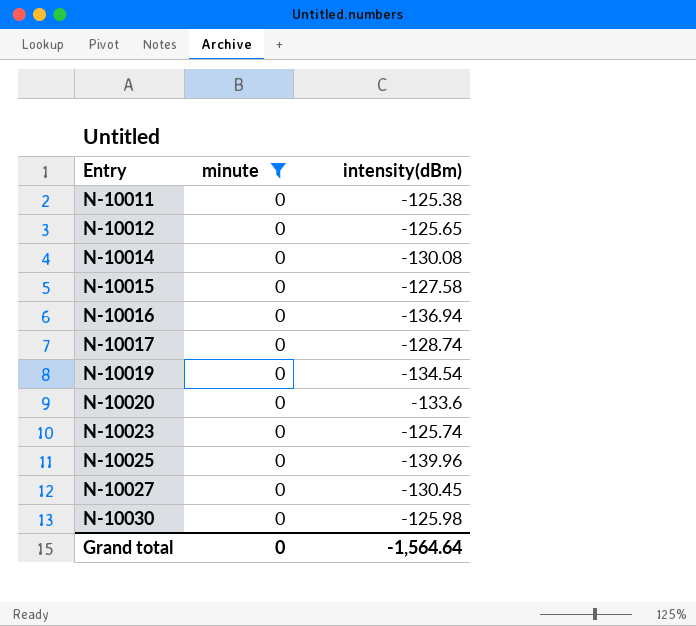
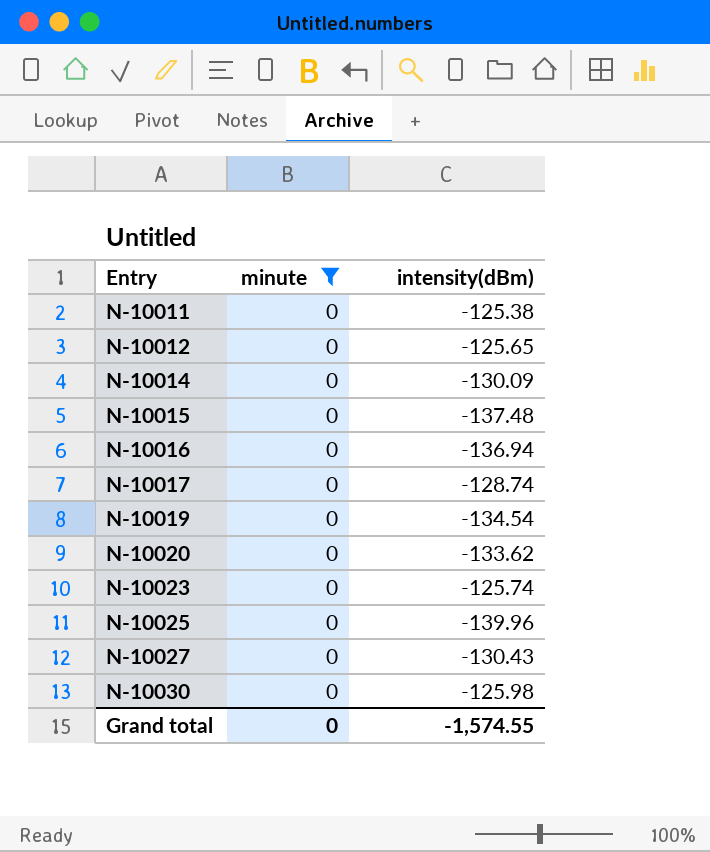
N-10014 | intensity(dBm): -130.08 -> -130.09
N-10015 | intensity(dBm): -127.58 -> -137.48
N-10020 | intensity(dBm): -133.6 -> -133.62
N-10027 | intensity(dBm): -130.45 -> -130.43
Grand total | intensity(dBm): -1,564.64 -> -1,574.55

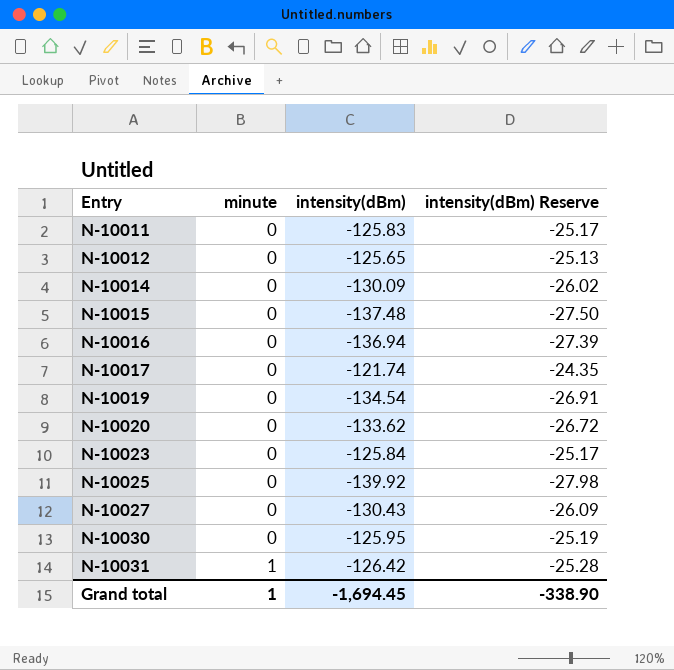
filter: minute = 0 -> none
column intensity(dBm) Reserve | formula: none -> [intensity(dBm)] * 0.2
N-10011 | intensity(dBm): -125.38 -> -125.83
N-10017 | intensity(dBm): -128.74 -> -121.74
N-10023 | intensity(dBm): -125.74 -> -125.84
N-10025 | intensity(dBm): -139.96 -> -139.92
N-10030 | intensity(dBm): -125.98 -> -125.95
Grand total | minute: 0 -> 1
Grand total | intensity(dBm): -1,574.55 -> -1,694.45

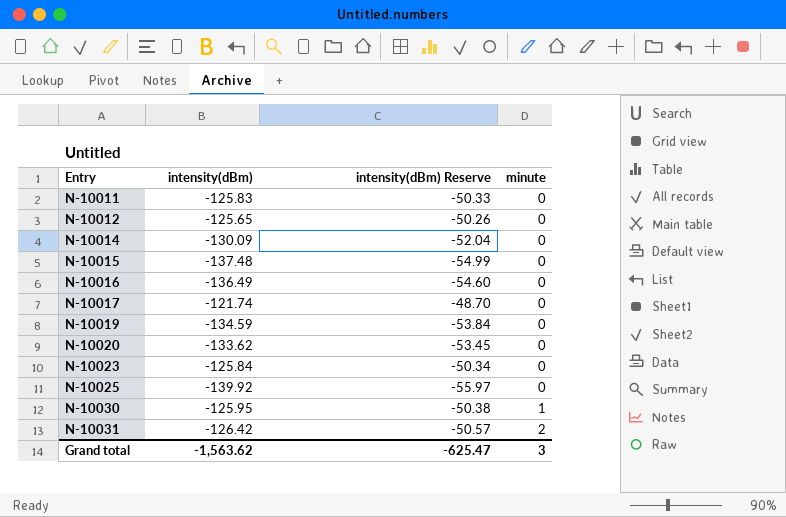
column intensity(dBm) Reserve | formula: [intensity(dBm)] * 0.2 -> [intensity(dBm)] * 0.4
column minute | position: 2 -> 4
row N-10027: 0 | -130.43 | -26.09 -> none
N-10016 | intensity(dBm): -136.94 -> -136.49
N-10019 | intensity(dBm): -134.54 -> -134.59
N-10030 | minute: 0 -> 1
N-10031 | minute: 1 -> 2
Grand total | intensity(dBm): -1,694.45 -> -1,563.62
Grand total | intensity(dBm) Reserve: -338.90 -> -625.47
Grand total | minute: 1 -> 3

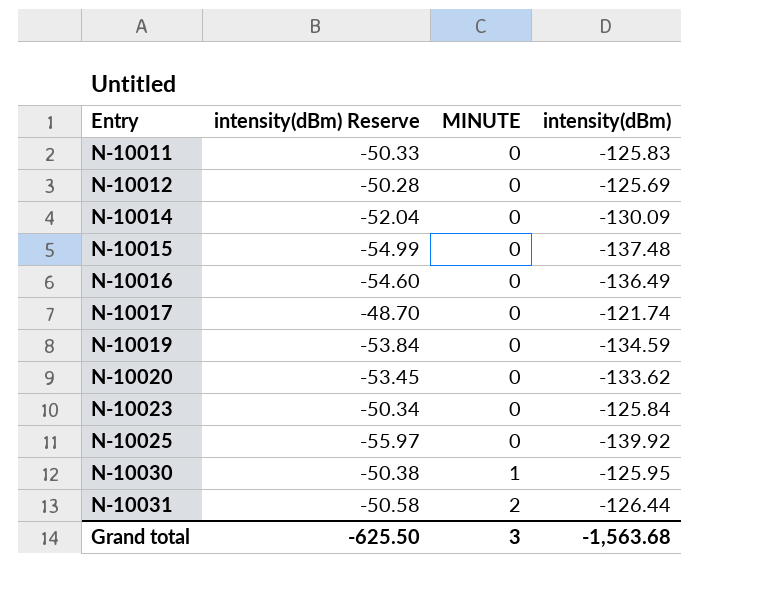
column name: minute -> MINUTE
column intensity(dBm) | position: 2 -> 4
N-10012 | intensity(dBm) Reserve: -50.26 -> -50.28
N-10012 | intensity(dBm): -125.65 -> -125.69
N-10031 | intensity(dBm) Reserve: -50.57 -> -50.58
N-10031 | intensity(dBm): -126.42 -> -126.44
Grand total | intensity(dBm) Reserve: -625.47 -> -625.50
Grand total | intensity(dBm): -1,563.62 -> -1,563.68

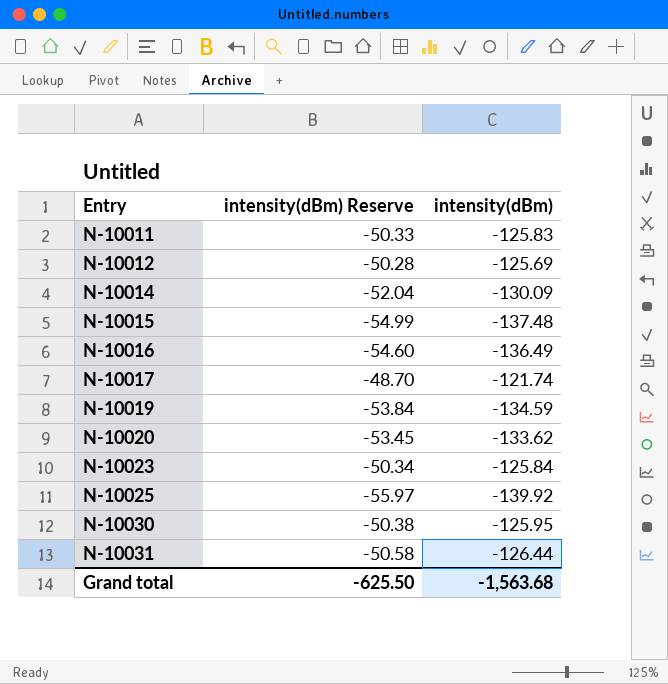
column MINUTE | position: 3 -> none

